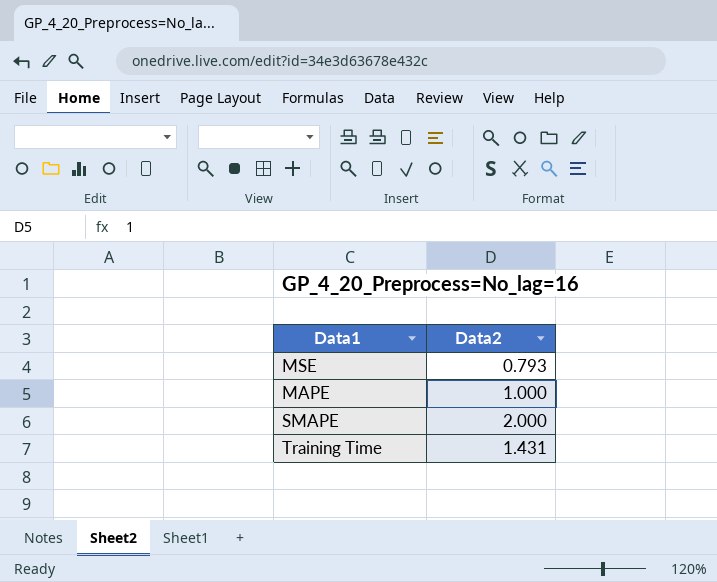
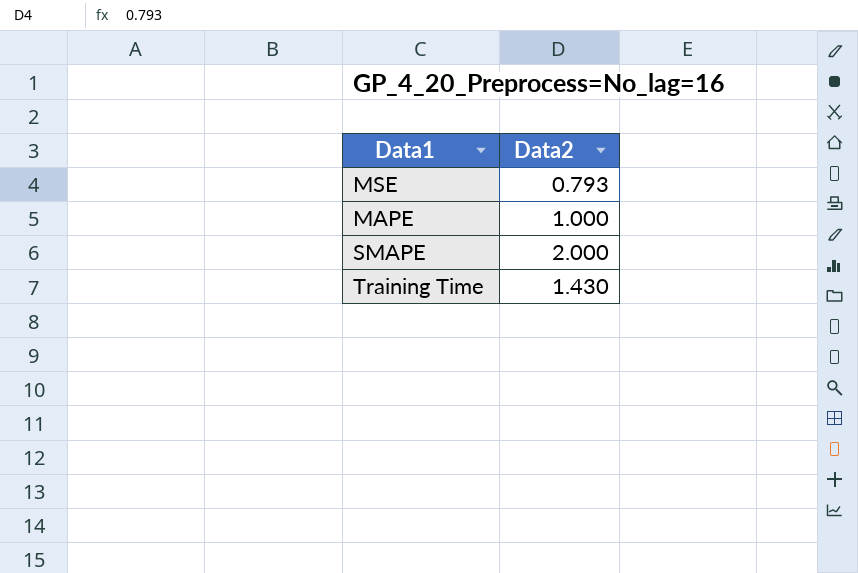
Training Time | Data2: 1.431 -> 1.430

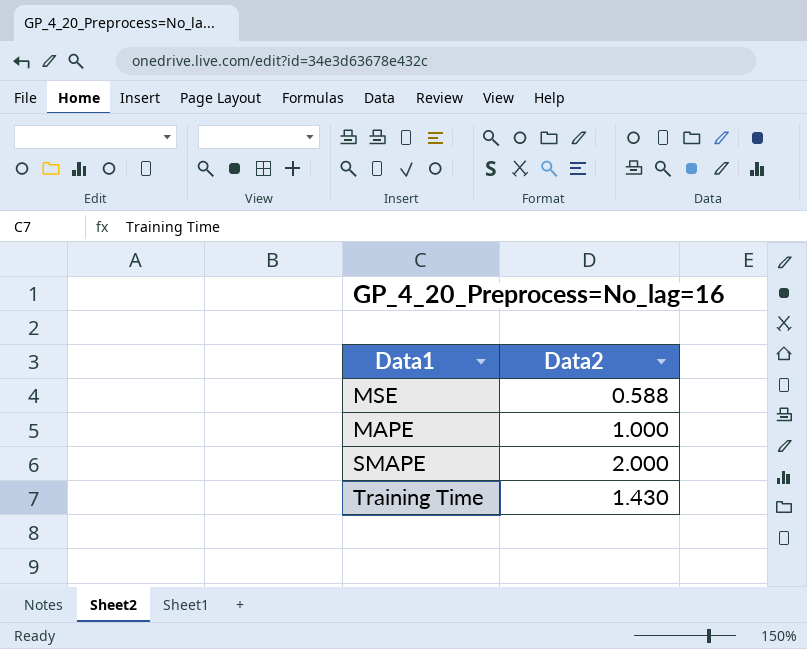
MSE | Data2: 0.793 -> 0.588

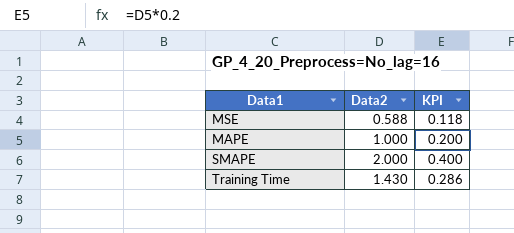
column KPI | formula: none -> [Data2] * 0.2

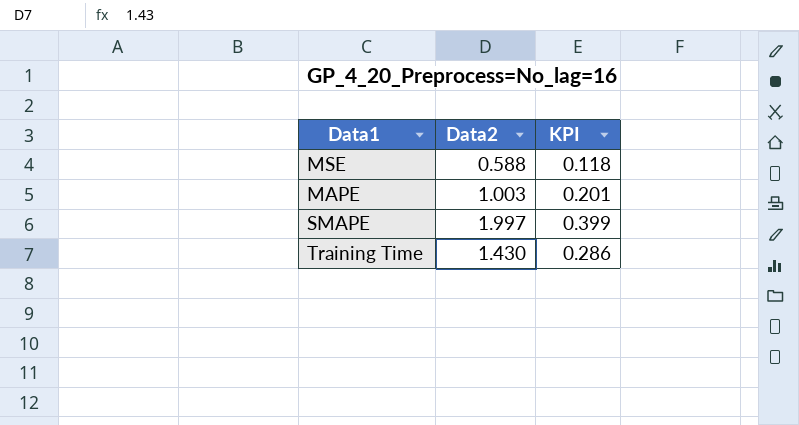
MAPE | Data2: 1.000 -> 1.003
MAPE | KPI: 0.200 -> 0.201
SMAPE | Data2: 2.000 -> 1.997
SMAPE | KPI: 0.400 -> 0.399

